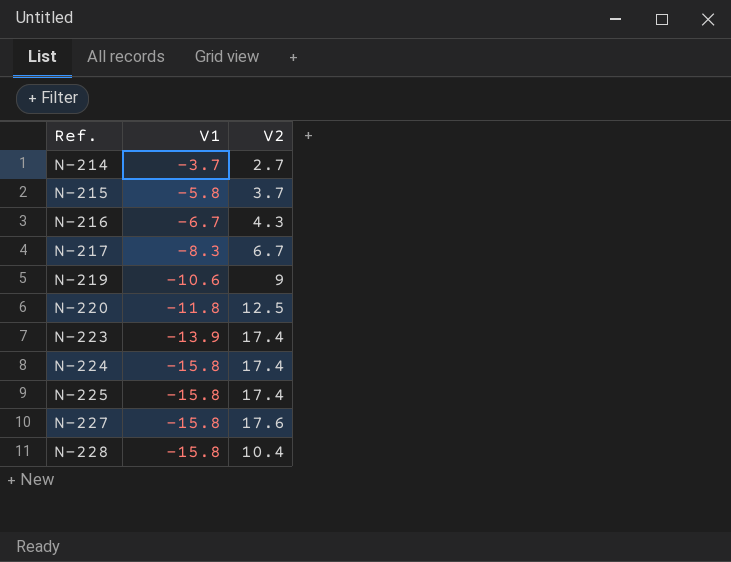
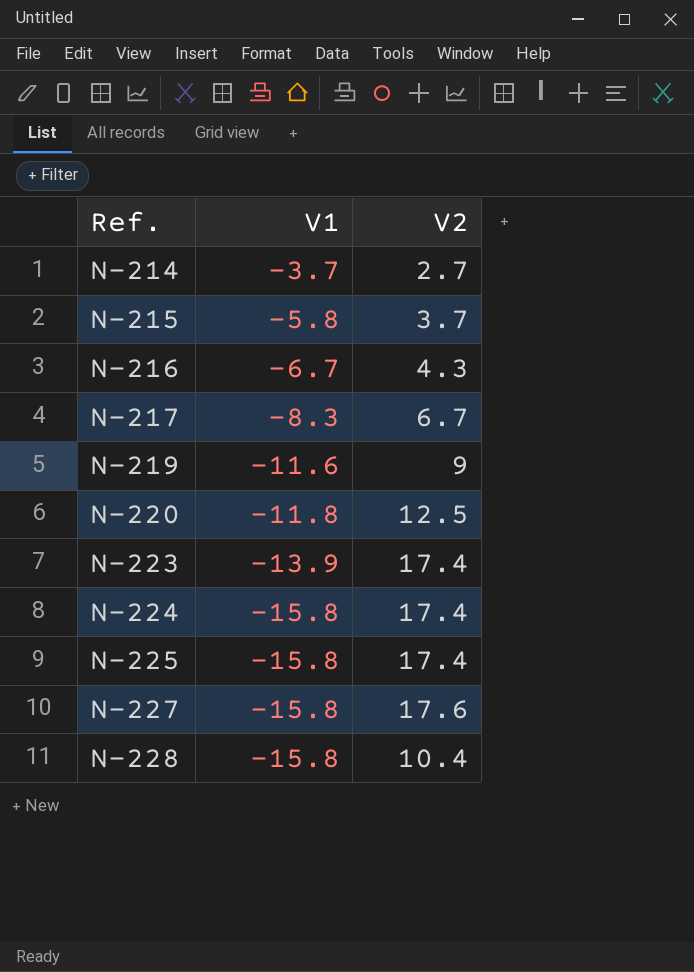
N-219 | V1: -10.6 -> -11.6

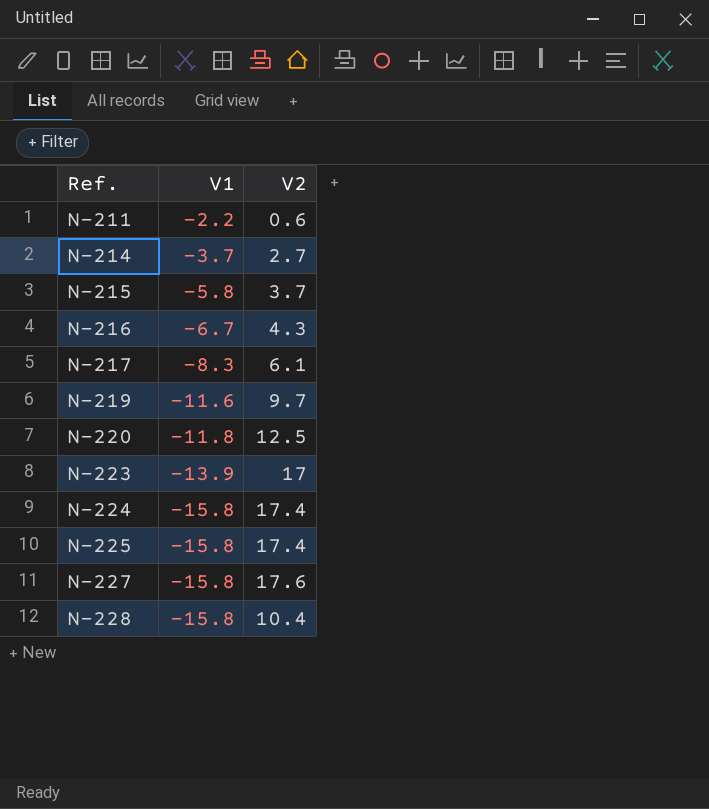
row N-211: none -> -2.2 | 0.6
N-217 | V2: 6.7 -> 6.1
N-219 | V2: 9 -> 9.7
N-223 | V2: 17.4 -> 17

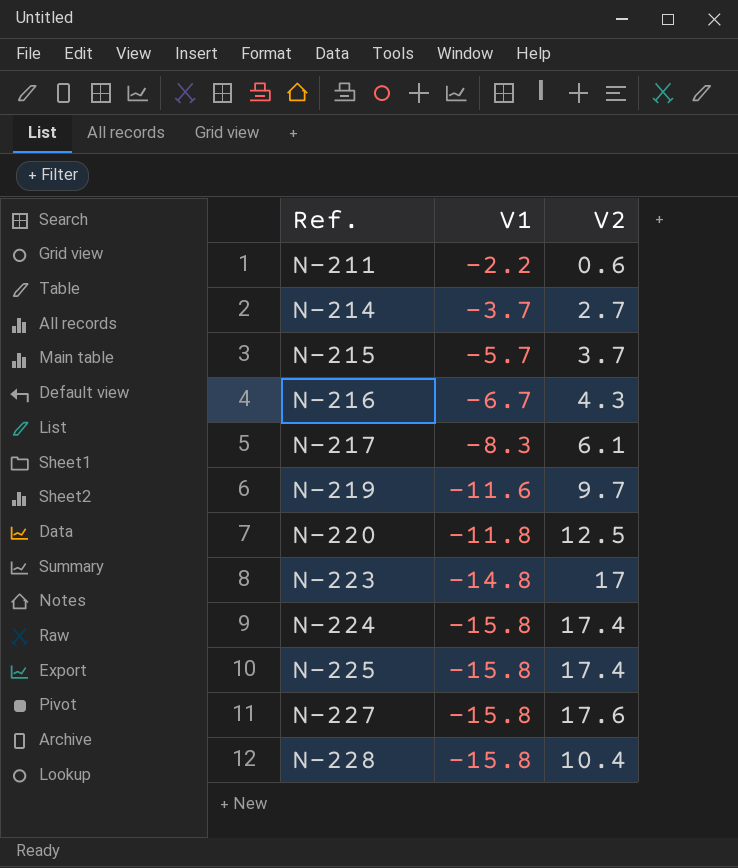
N-215 | V1: -5.8 -> -5.7
N-223 | V1: -13.9 -> -14.8

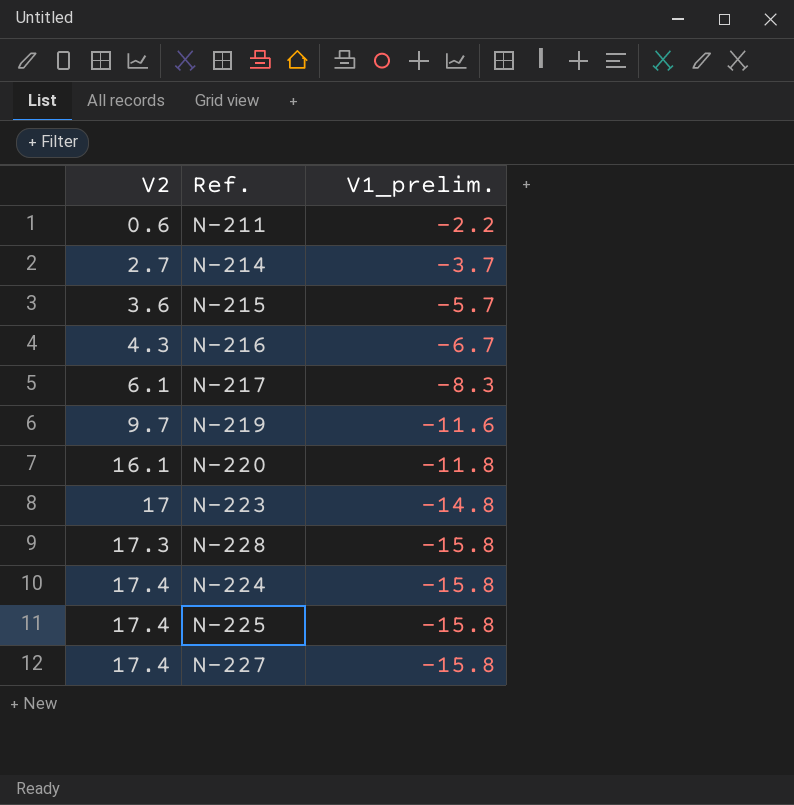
row order: Ref. ascending -> V2 ascending
column V2 | position: 3 -> 1
column name: V1 -> V1_prelim.
N-215 | V2: 3.7 -> 3.6
N-220 | V2: 12.5 -> 16.1
N-228 | V2: 10.4 -> 17.3
N-227 | V2: 17.6 -> 17.4

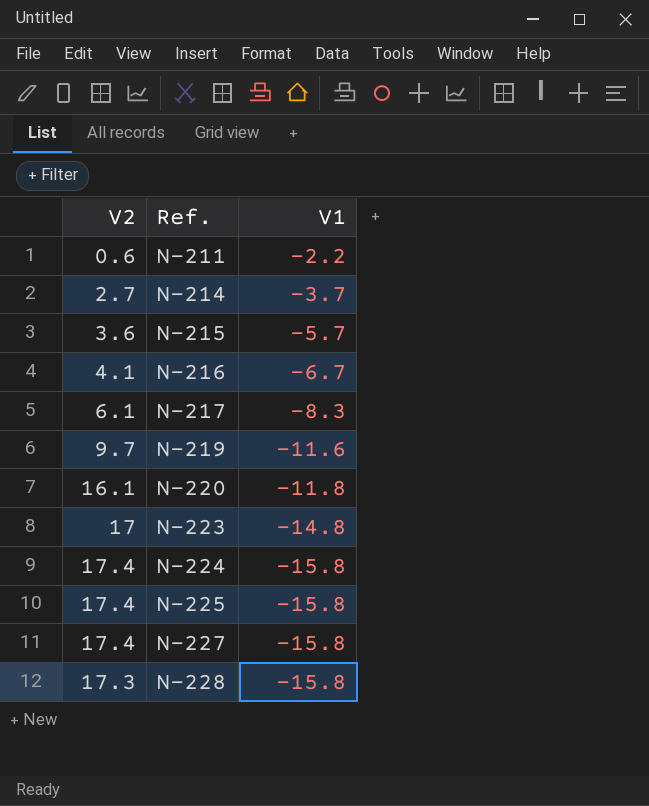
row order: V2 ascending -> Ref. ascending
column name: V1_prelim. -> V1
N-216 | V2: 4.3 -> 4.1

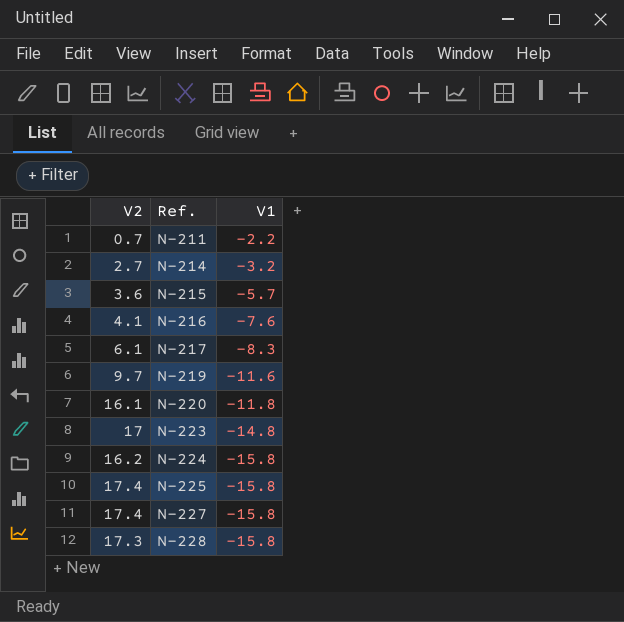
N-211 | V2: 0.6 -> 0.7
N-214 | V1: -3.7 -> -3.2
N-216 | V1: -6.7 -> -7.6
N-224 | V2: 17.4 -> 16.2

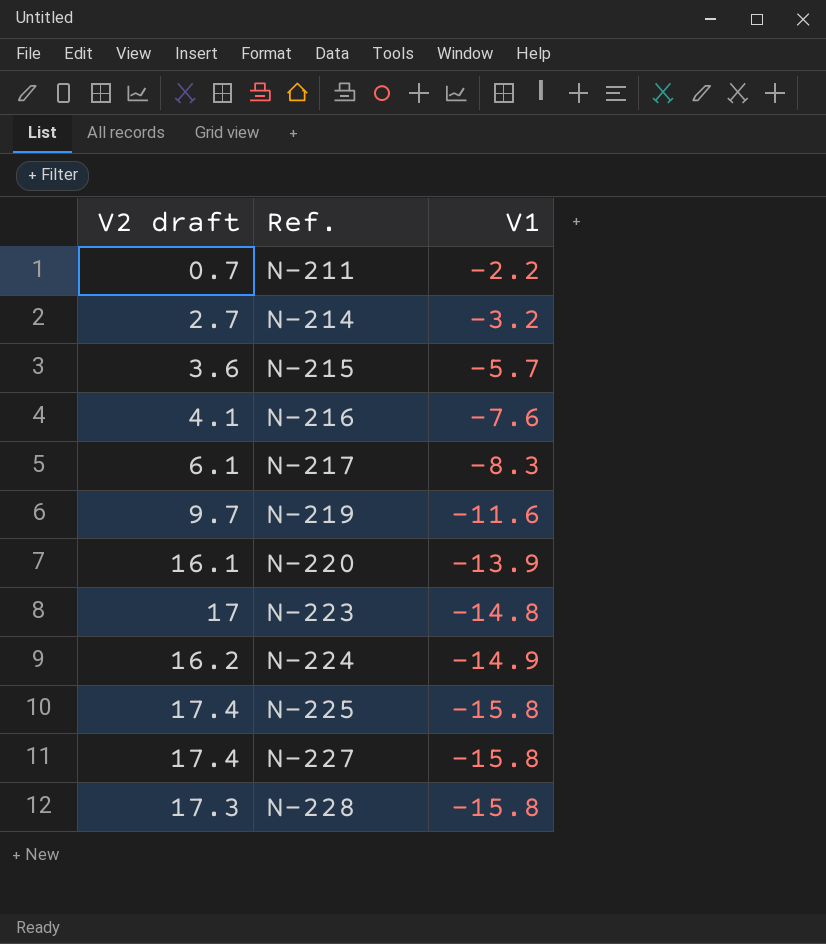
column name: V2 -> V2 draft
N-220 | V1: -11.8 -> -13.9
N-224 | V1: -15.8 -> -14.9

